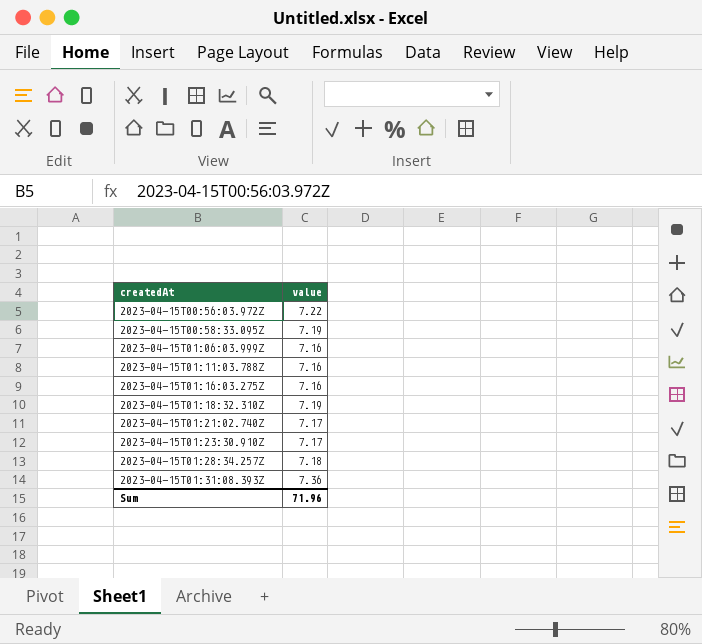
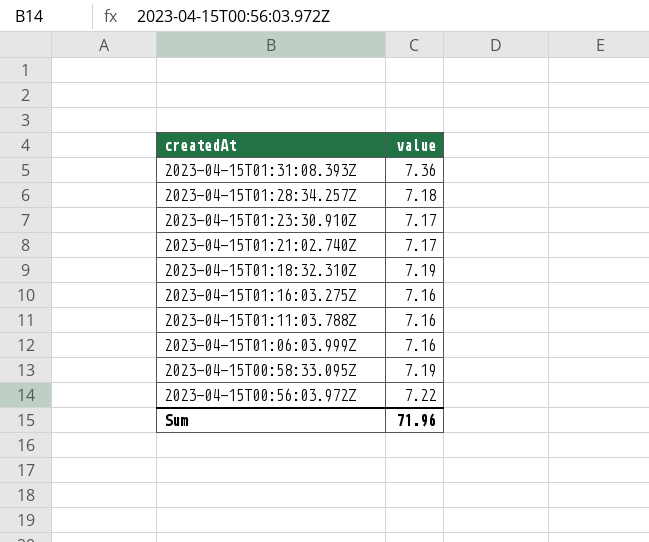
row order: createdAt ascending -> createdAt descending

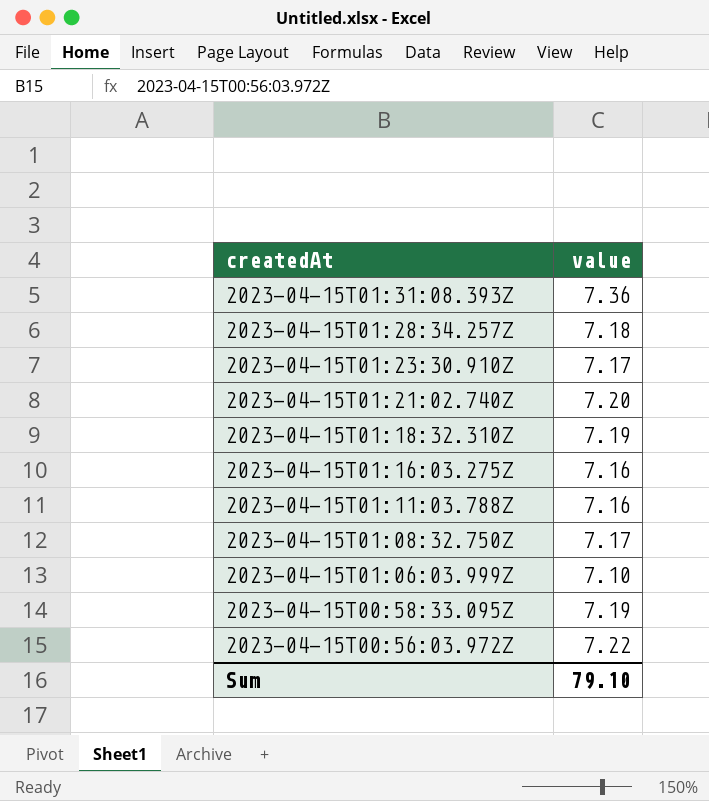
2023-04-15T01:21:02.740Z | value: 7.17 -> 7.20
row 2023-04-15T01:08:32.750Z: none -> 7.17
2023-04-15T01:06:03.999Z | value: 7.16 -> 7.10
Sum | value: 71.96 -> 79.10

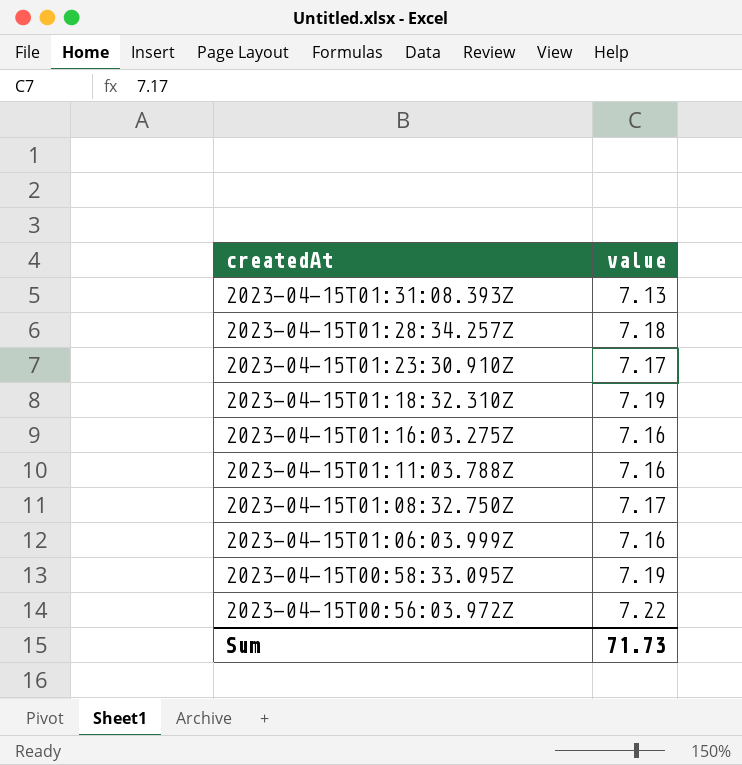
row 2023-04-15T01:21:02.740Z: 7.20 -> none
2023-04-15T01:31:08.393Z | value: 7.36 -> 7.13
2023-04-15T01:06:03.999Z | value: 7.10 -> 7.16
Sum | value: 79.10 -> 71.73

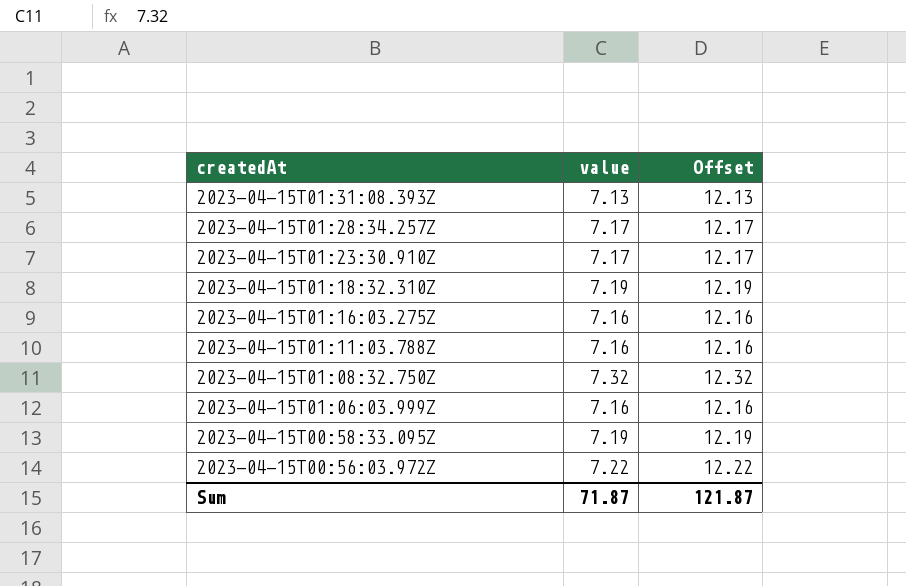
column Offset | formula: none -> [value] + 5
2023-04-15T01:28:34.257Z | value: 7.18 -> 7.17
2023-04-15T01:08:32.750Z | value: 7.17 -> 7.32
Sum | value: 71.73 -> 71.87

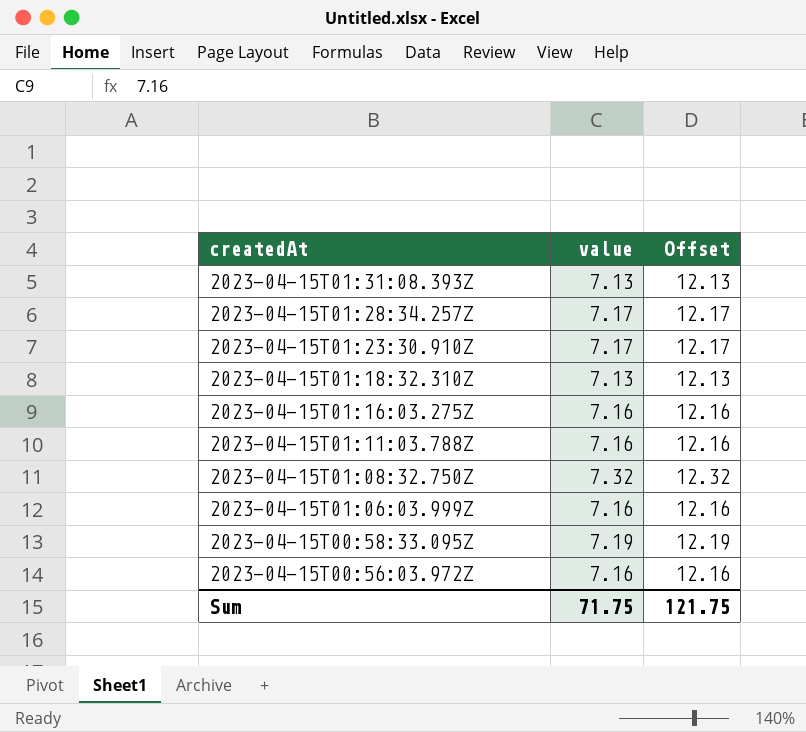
2023-04-15T01:18:32.310Z | value: 7.19 -> 7.13
2023-04-15T01:18:32.310Z | Offset: 12.19 -> 12.13
2023-04-15T00:56:03.972Z | value: 7.22 -> 7.16
2023-04-15T00:56:03.972Z | Offset: 12.22 -> 12.16
Sum | value: 71.87 -> 71.75
Sum | Offset: 121.87 -> 121.75

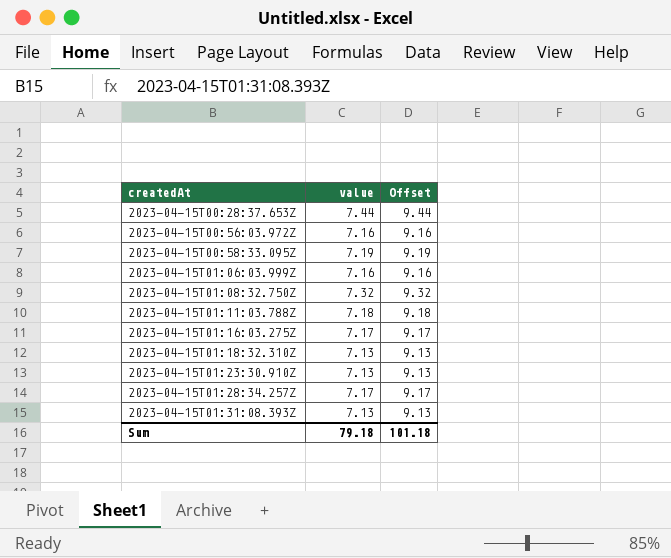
row order: createdAt descending -> createdAt ascending
column Offset | formula: [value] + 5 -> [value] + 2
row 2023-04-15T00:28:37.653Z: none -> 7.44 | 9.44
2023-04-15T01:11:03.788Z | value: 7.16 -> 7.18
2023-04-15T01:16:03.275Z | value: 7.16 -> 7.17
2023-04-15T01:23:30.910Z | value: 7.17 -> 7.13
Sum | value: 71.75 -> 79.18
Sum | Offset: 121.75 -> 101.18

